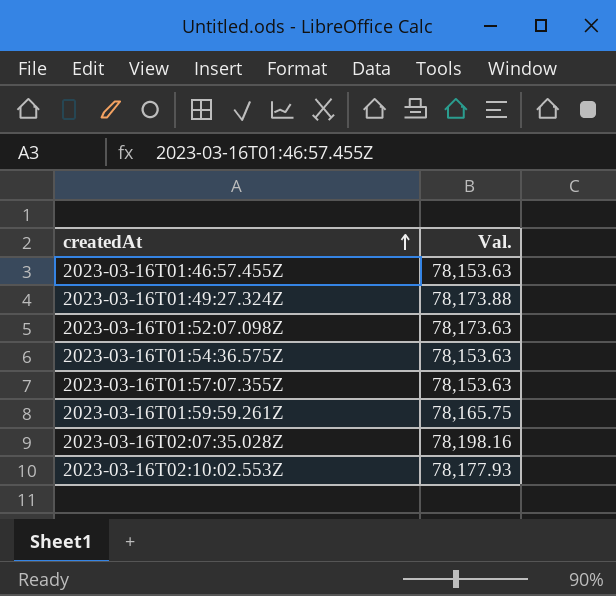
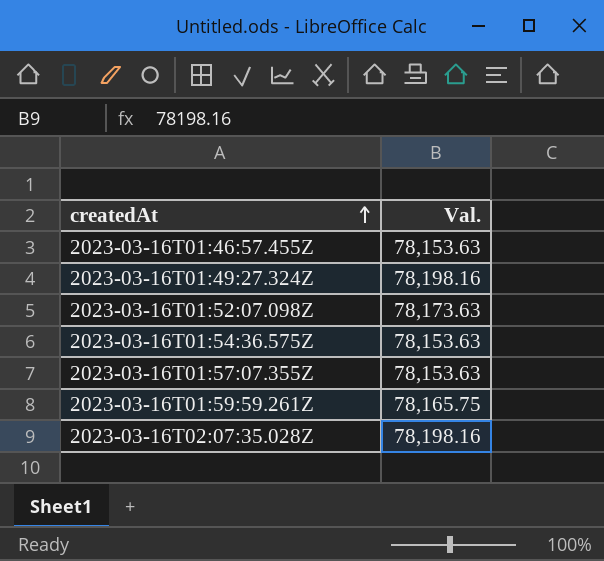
row 2023-03-16T02:10:02.553Z: 78,177.93 -> none
2023-03-16T01:49:27.324Z | Val.: 78,173.88 -> 78,198.16

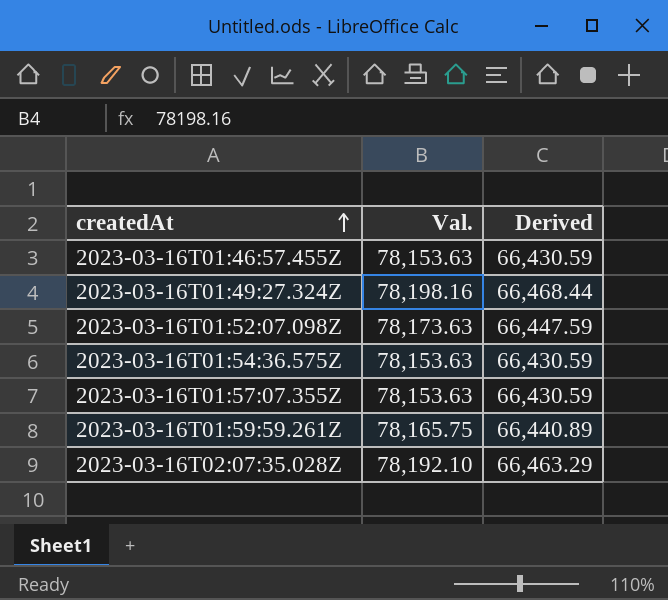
column Derived | formula: none -> [Val.] * 0.85
2023-03-16T02:07:35.028Z | Val.: 78,198.16 -> 78,192.10

